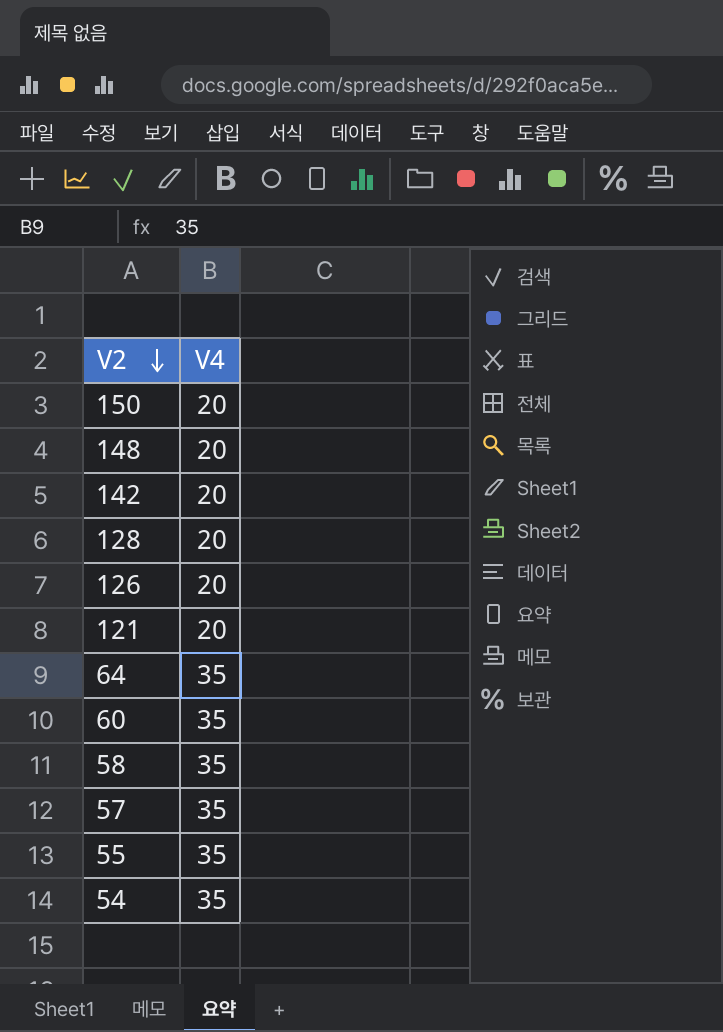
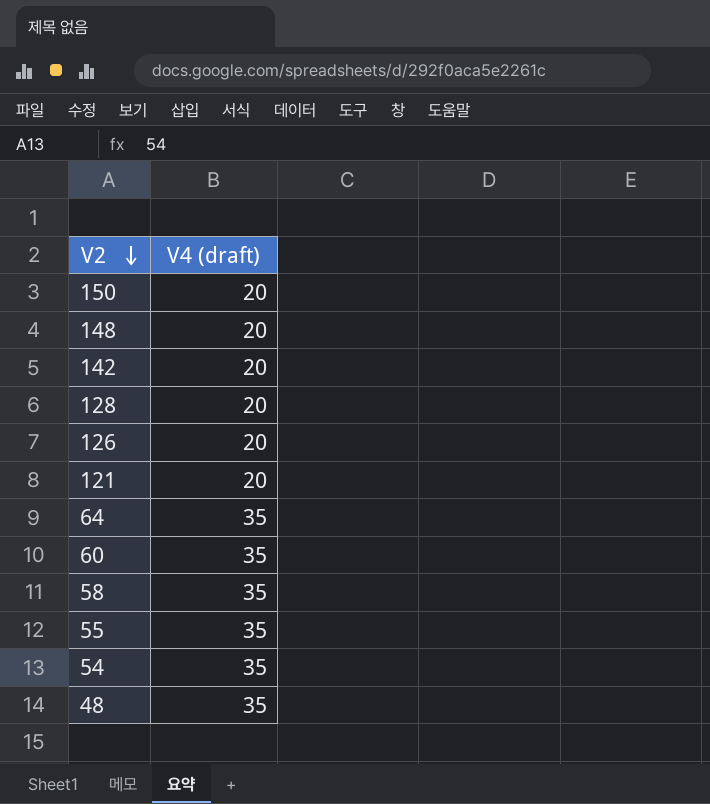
column name: V4 -> V4 (draft)
row 57: 35 -> none
row 48: none -> 35

